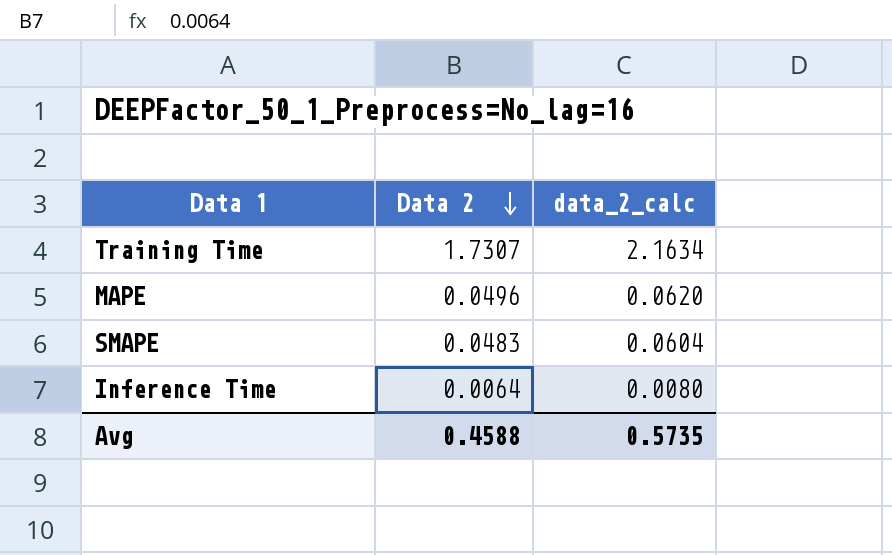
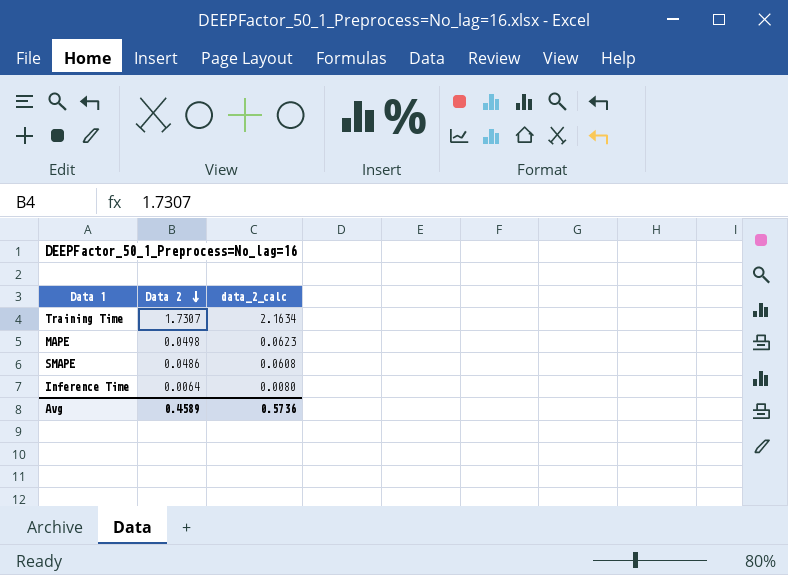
MAPE | Data 2: 0.0496 -> 0.0498
MAPE | data_2_calc: 0.0620 -> 0.0623
SMAPE | Data 2: 0.0483 -> 0.0486
SMAPE | data_2_calc: 0.0604 -> 0.0608
Avg | Data 2: 0.4588 -> 0.4589
Avg | data_2_calc: 0.5735 -> 0.5736

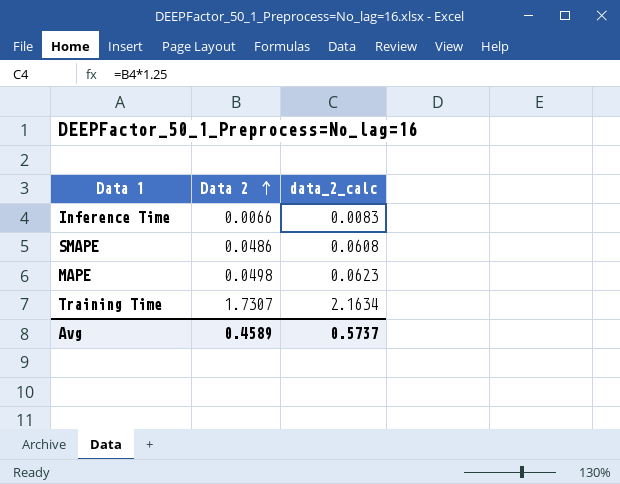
row order: Data 2 descending -> Data 2 ascending
Inference Time | Data 2: 0.0064 -> 0.0066
Inference Time | data_2_calc: 0.0080 -> 0.0083
Avg | data_2_calc: 0.5736 -> 0.5737

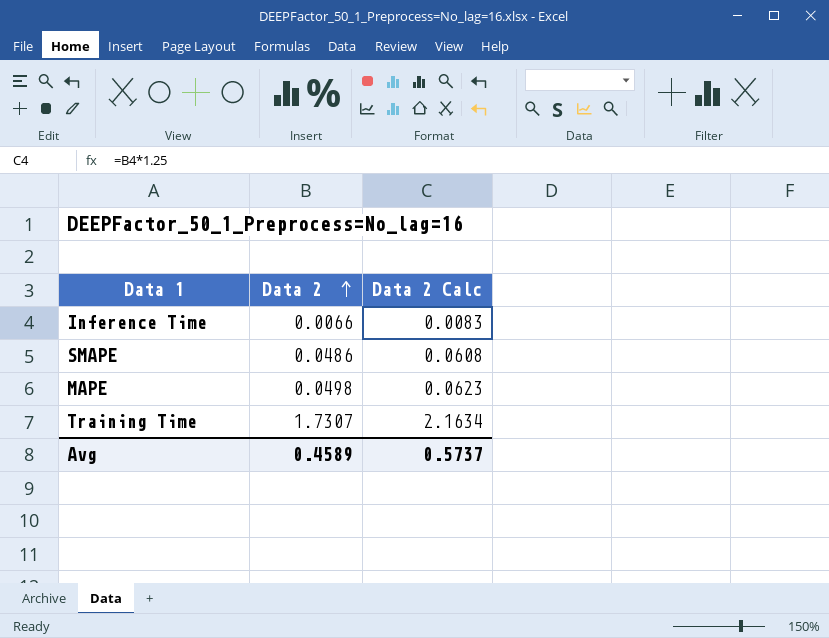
column name: data_2_calc -> Data 2 Calc

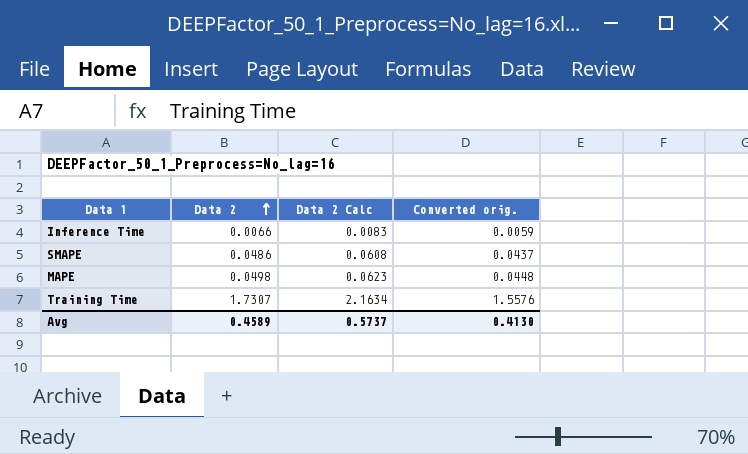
column Converted orig. | formula: none -> [Data 2] * 0.9

